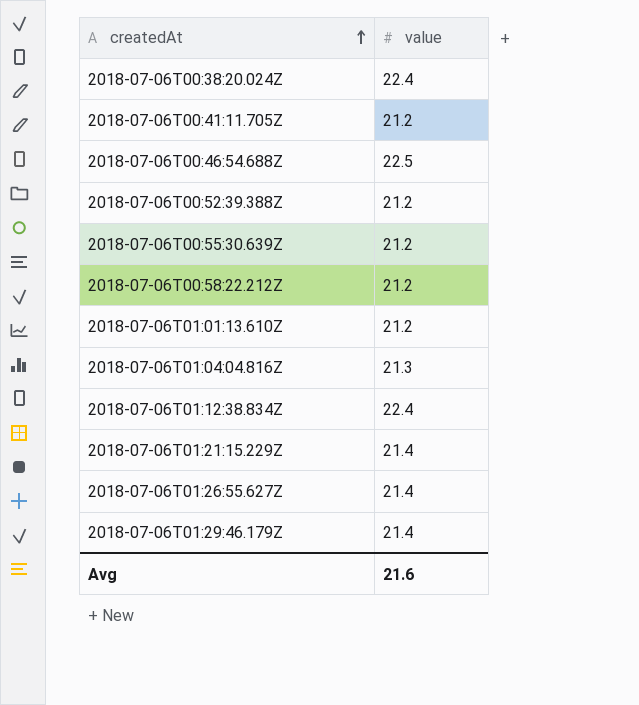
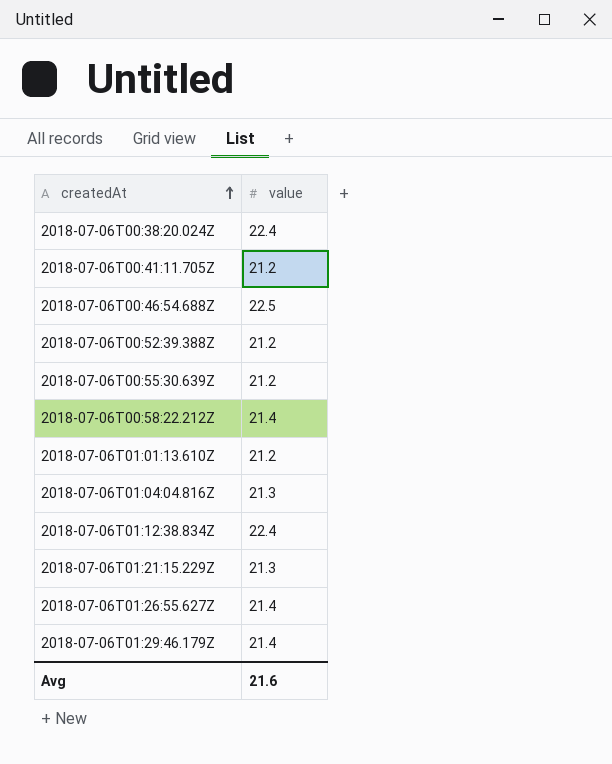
2018-07-06T00:58:22.212Z | value: 21.2 -> 21.4
2018-07-06T01:21:15.229Z | value: 21.4 -> 21.3

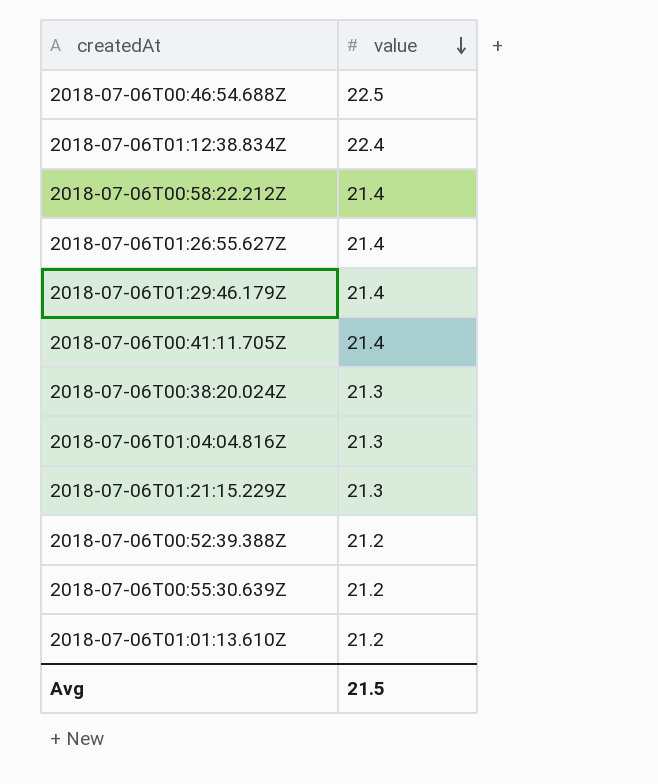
row order: createdAt ascending -> value descending
2018-07-06T00:41:11.705Z | value: 21.2 -> 21.4
2018-07-06T00:38:20.024Z | value: 22.4 -> 21.3
Avg | value: 21.6 -> 21.5

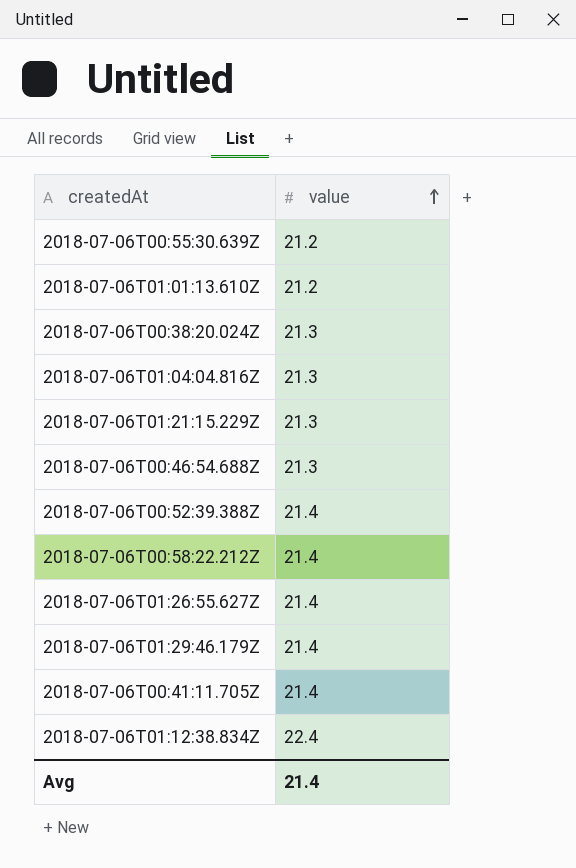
row order: value descending -> value ascending
2018-07-06T00:46:54.688Z | value: 22.5 -> 21.3
2018-07-06T00:52:39.388Z | value: 21.2 -> 21.4
Avg | value: 21.5 -> 21.4

